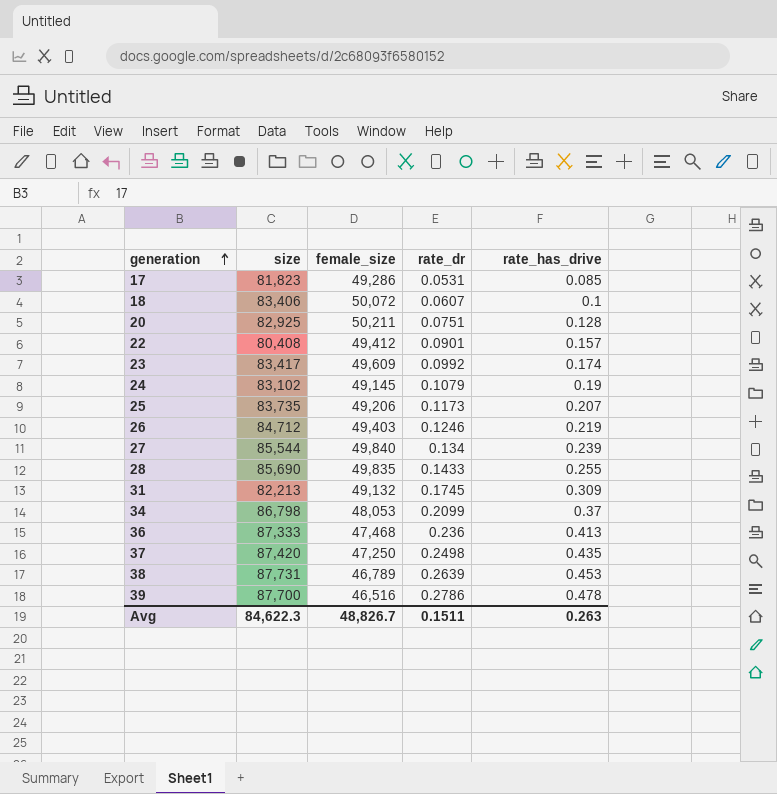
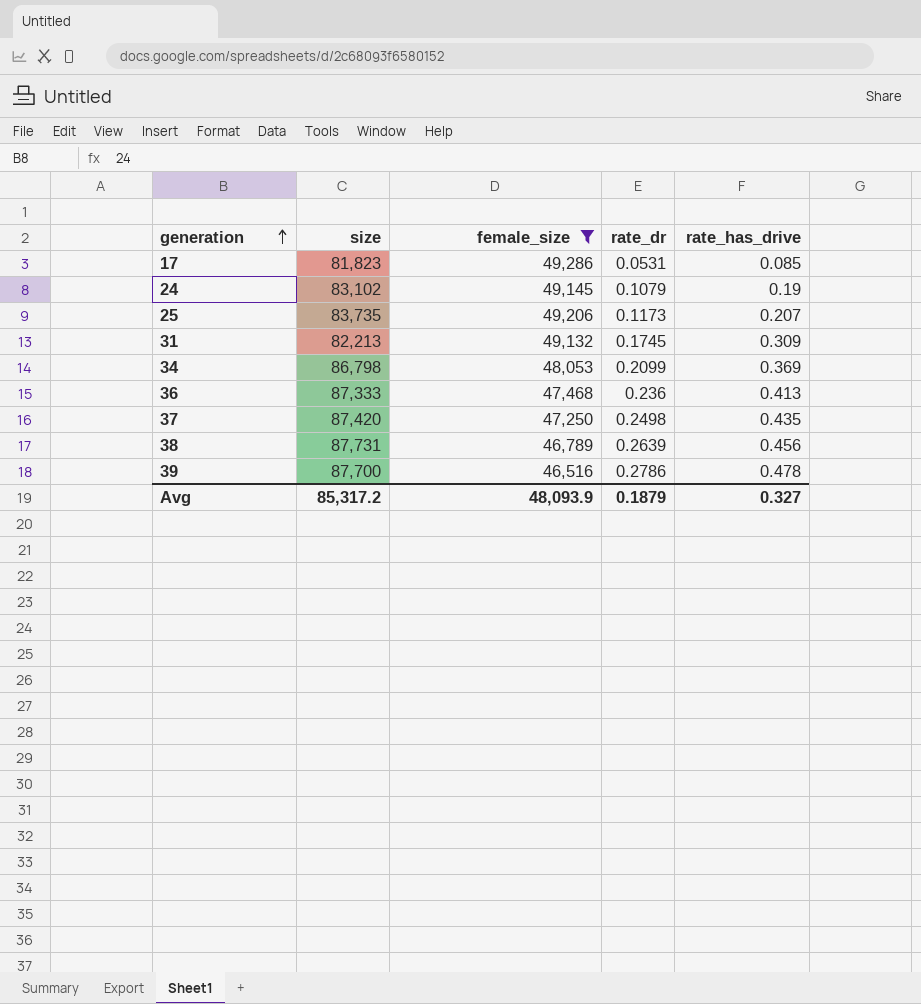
filter: none -> female_size <= 49,286
34 | rate_has_drive: 0.37 -> 0.369
38 | rate_has_drive: 0.453 -> 0.456
Avg | size: 84,622.3 -> 85,317.2
Avg | female_size: 48,826.7 -> 48,093.9
Avg | rate_dr: 0.1511 -> 0.1879
Avg | rate_has_drive: 0.263 -> 0.327

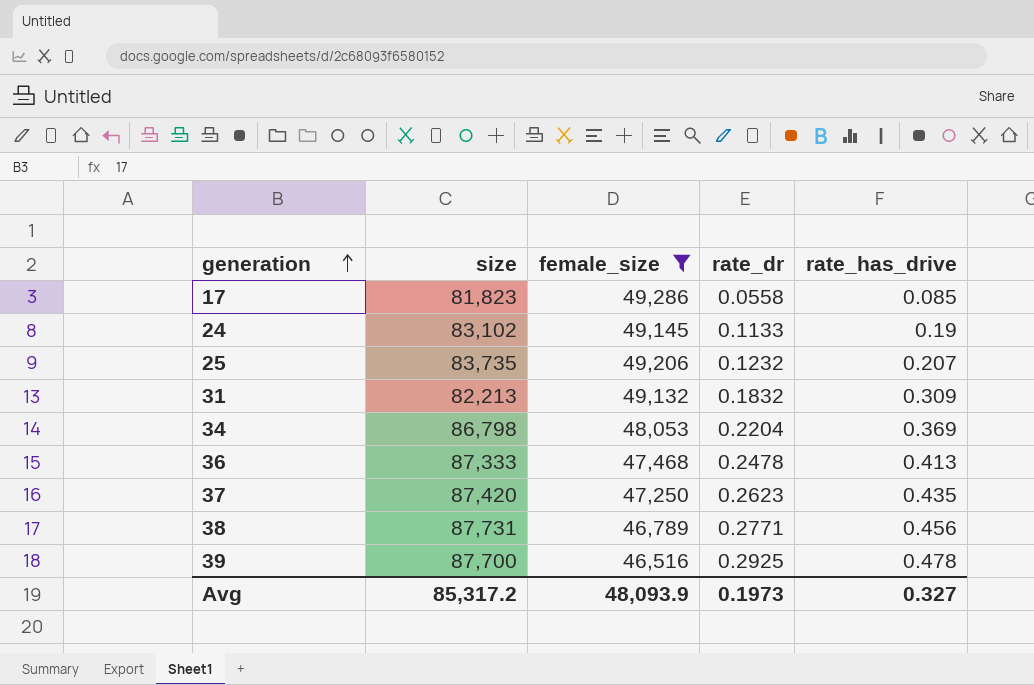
17 | rate_dr: 0.0531 -> 0.0558
24 | rate_dr: 0.1079 -> 0.1133
25 | rate_dr: 0.1173 -> 0.1232
31 | rate_dr: 0.1745 -> 0.1832
34 | rate_dr: 0.2099 -> 0.2204
36 | rate_dr: 0.236 -> 0.2478
37 | rate_dr: 0.2498 -> 0.2623
38 | rate_dr: 0.2639 -> 0.2771
39 | rate_dr: 0.2786 -> 0.2925
Avg | rate_dr: 0.1879 -> 0.1973

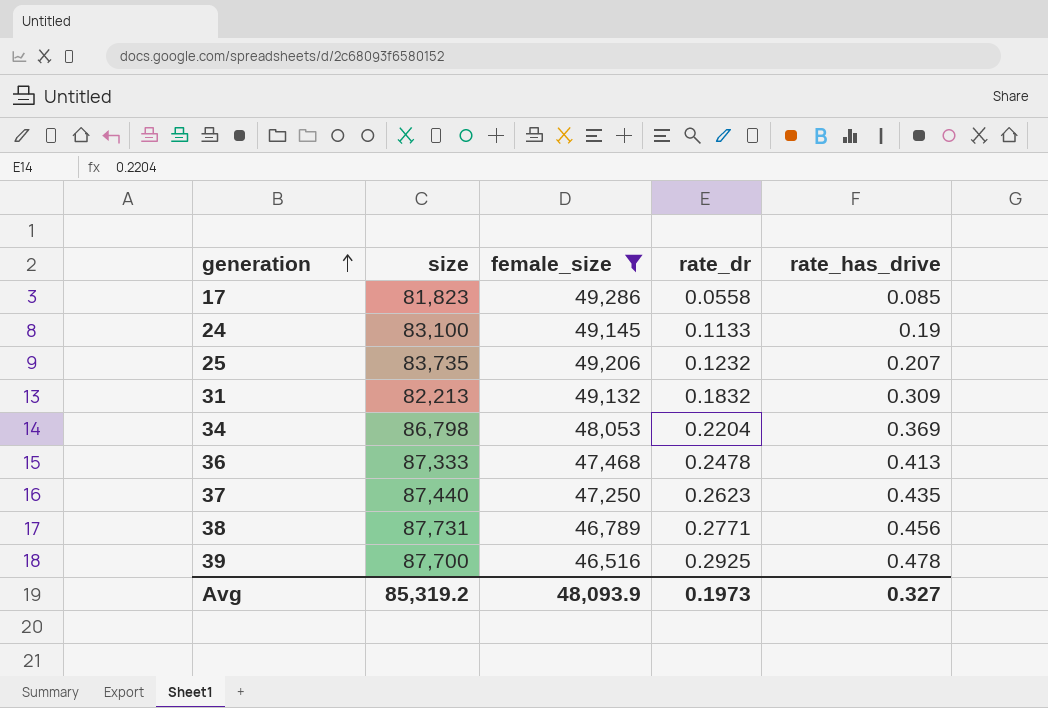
24 | size: 83,102 -> 83,100
37 | size: 87,420 -> 87,440
Avg | size: 85,317.2 -> 85,319.2

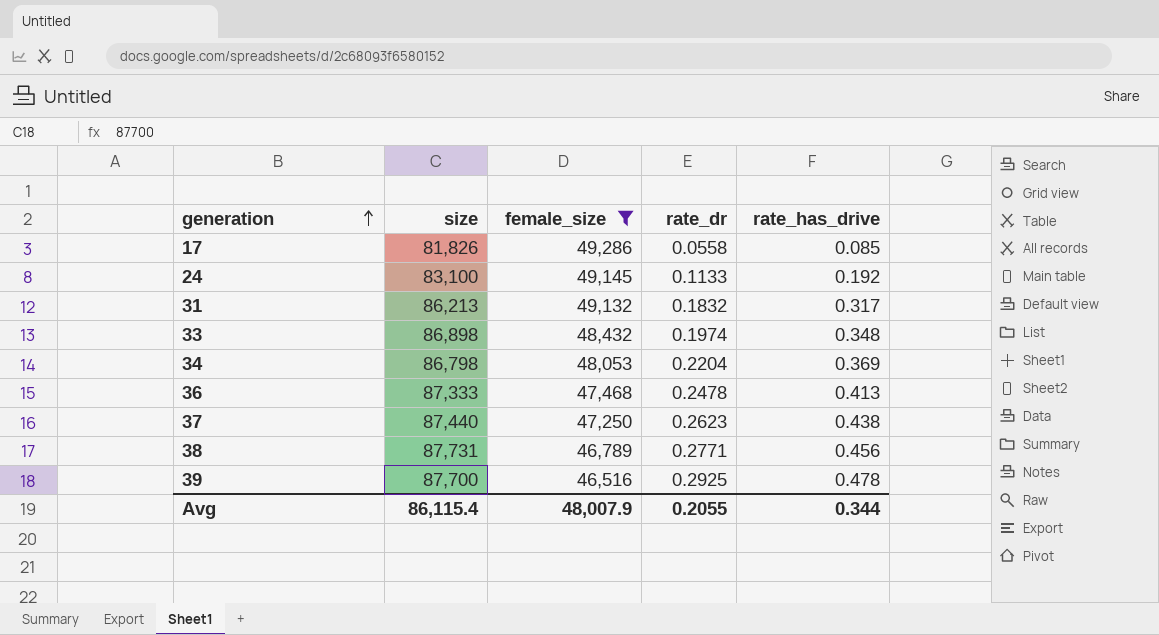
row 25: 83,735 | 49,206 | 0.1232 | 0.207 -> none
17 | size: 81,823 -> 81,826
24 | rate_has_drive: 0.19 -> 0.192
31 | size: 82,213 -> 86,213
31 | rate_has_drive: 0.309 -> 0.317
row 33: none -> 86,898 | 48,432 | 0.1974 | 0.348
37 | rate_has_drive: 0.435 -> 0.438
Avg | size: 85,319.2 -> 86,115.4
Avg | female_size: 48,093.9 -> 48,007.9
Avg | rate_dr: 0.1973 -> 0.2055
Avg | rate_has_drive: 0.327 -> 0.344

